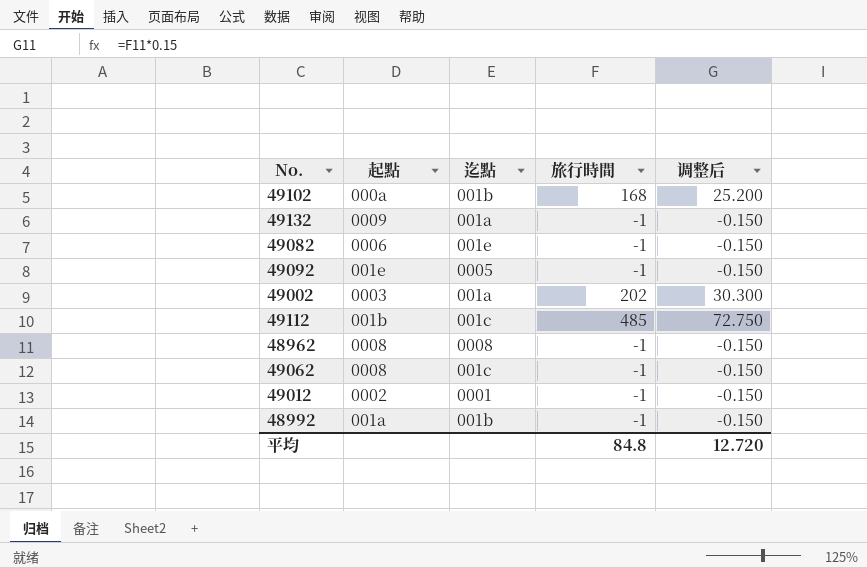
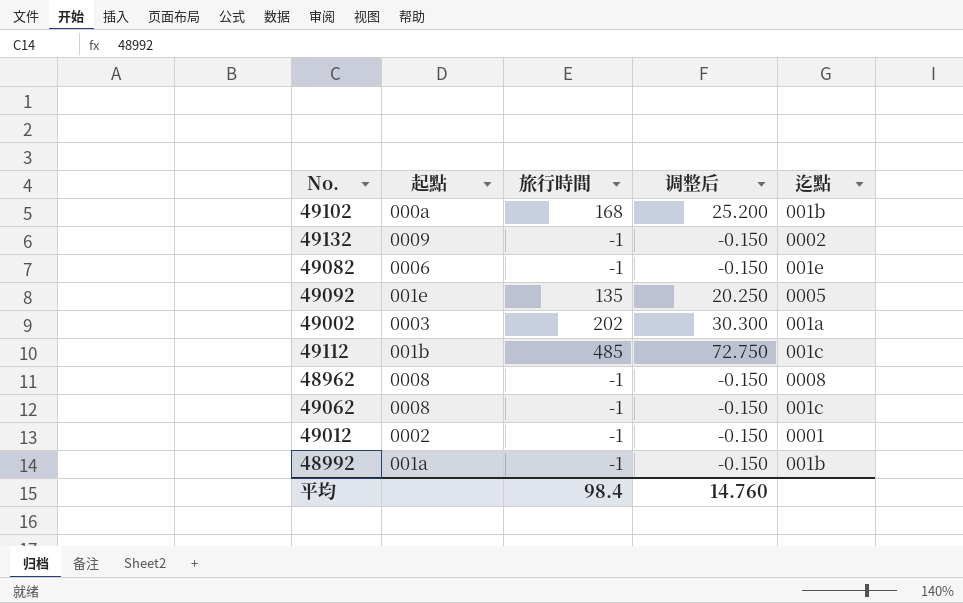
column 迄點 | position: 3 -> 5
49132 | 迄點: 001a -> 0002
49092 | 旅行時間: -1 -> 135
49092 | 调整后: -0.150 -> 20.250
平均 | 旅行時間: 84.8 -> 98.4
平均 | 调整后: 12.720 -> 14.760

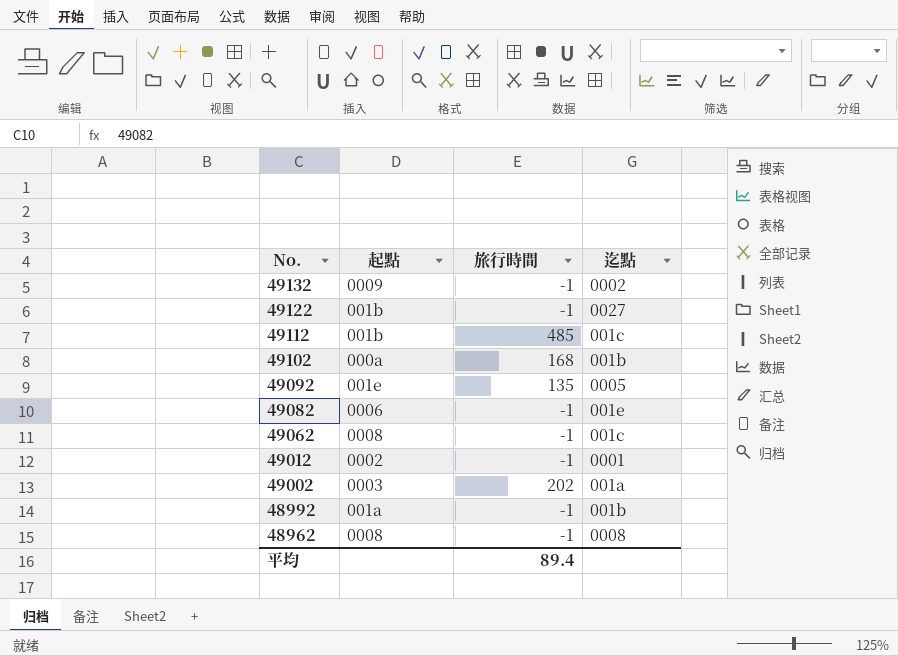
row order: none -> No. descending
column 调整后 | formula: [旅行時間] * 0.15 -> none
row 49122: none -> 001b | -1 | 0027
平均 | 旅行時間: 98.4 -> 89.4

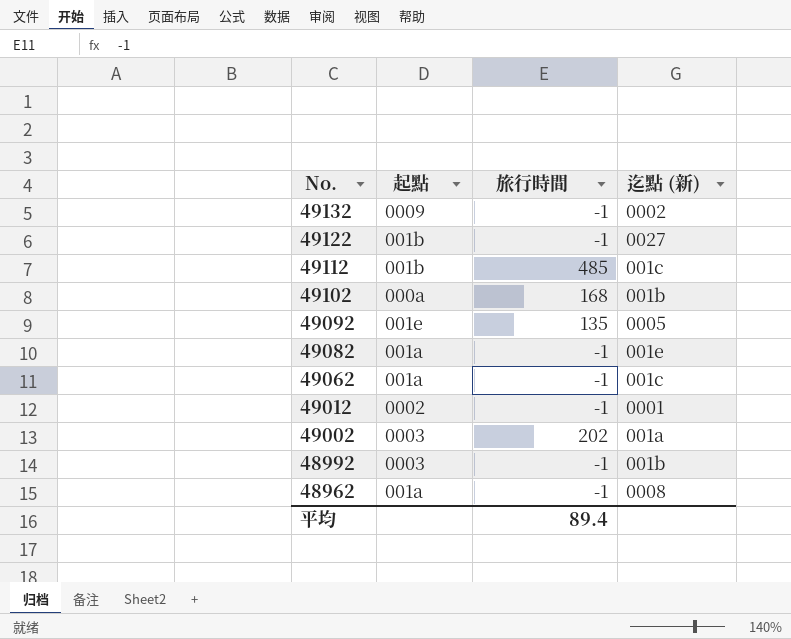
column name: 迄點 -> 迄點 (新)
49082 | 起點: 0006 -> 001a
49062 | 起點: 0008 -> 001a
48992 | 起點: 001a -> 0003
48962 | 起點: 0008 -> 001a

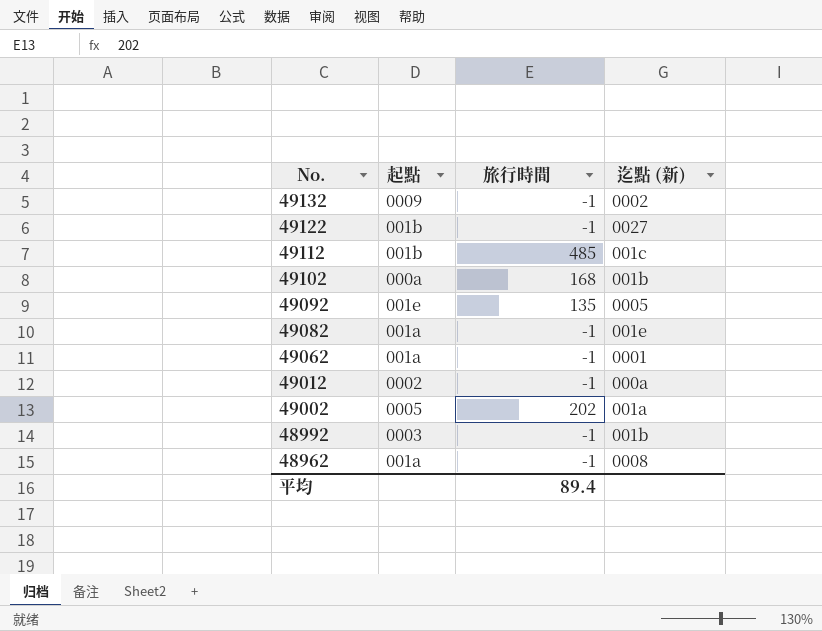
49062 | 迄點 (新): 001c -> 0001
49012 | 迄點 (新): 0001 -> 000a
49002 | 起點: 0003 -> 0005

